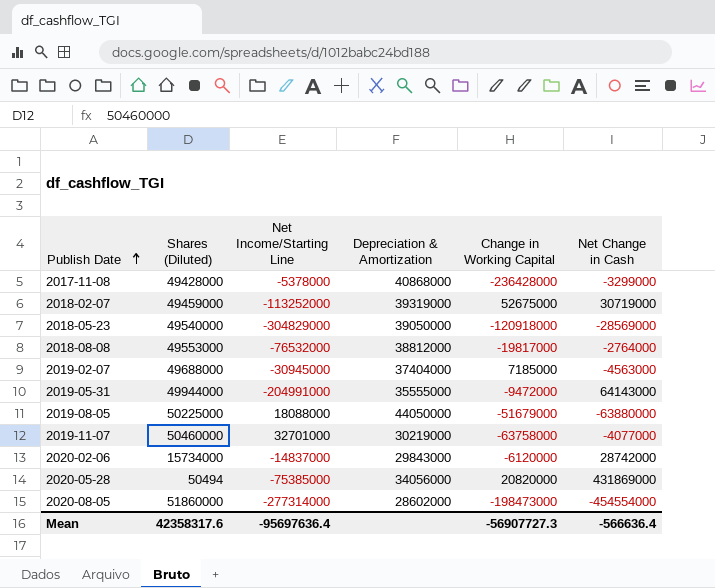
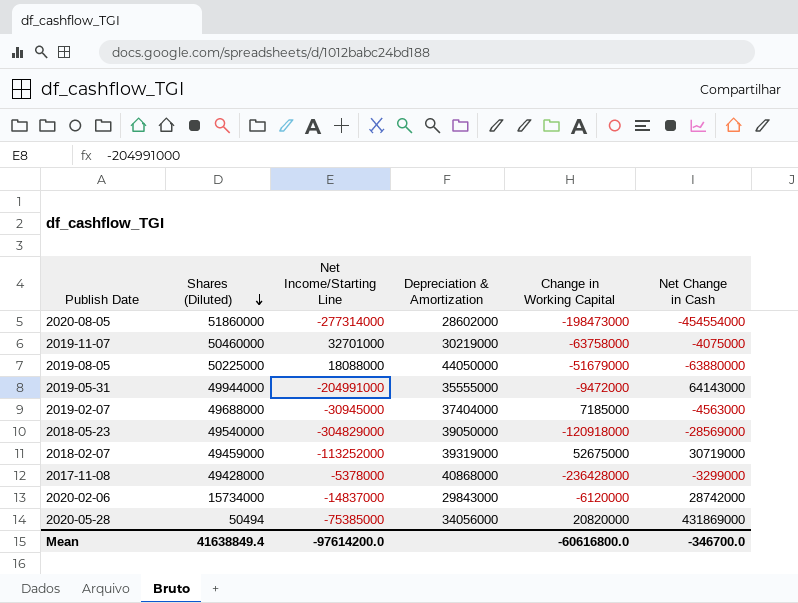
row order: Publish Date ascending -> Shares (Diluted) descending
row 2018-08-08: 49553000 | -76532000 | 38812000 | -19817000 | -2764000 -> none
2019-11-07 | Net Change in Cash: -4077000 -> -4075000
Mean | Shares (Diluted): 42358317.6 -> 41638849.4
Mean | Net Income/Starting Line: -95697636.4 -> -97614200.0
Mean | Change in Working Capital: -56907727.3 -> -60616800.0
Mean | Net Change in Cash: -566636.4 -> -346700.0

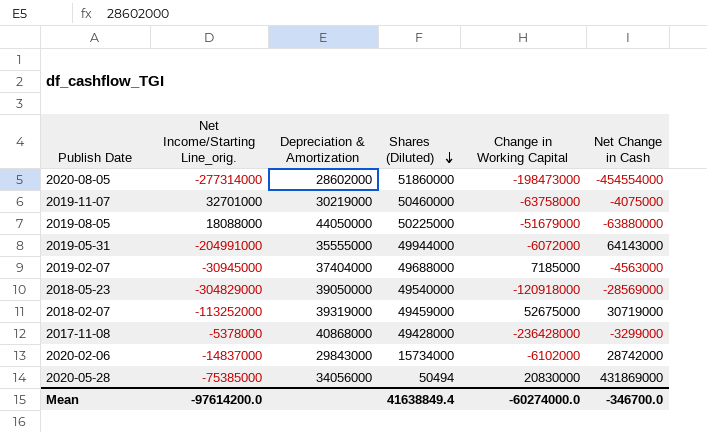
column name: Net Income/Starting Line -> Net Income/Starting Line_orig.
column Shares (Diluted) | position: 2 -> 4
2019-05-31 | Change in Working Capital: -9472000 -> -6072000
2020-02-06 | Change in Working Capital: -6120000 -> -6102000
2020-05-28 | Change in Working Capital: 20820000 -> 20830000
Mean | Change in Working Capital: -60616800.0 -> -60274000.0

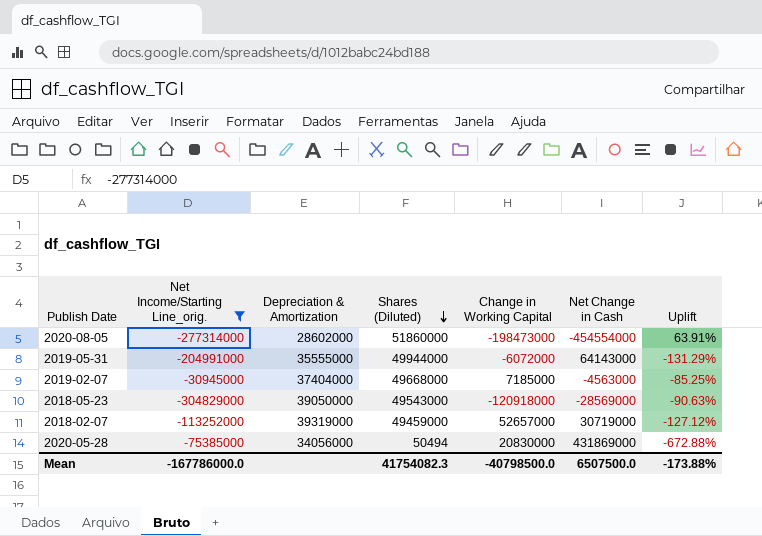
filter: none -> Net Income/Starting Line_orig. <= -30945000
column Uplift | formula: none -> ([Net Change in Cash] - [Net Income/Starting Line_orig.]) / [Net Income/Starting Line_orig.]
2019-02-07 | Shares (Diluted): 49688000 -> 49668000
2018-05-23 | Shares (Diluted): 49540000 -> 49543000
2018-02-07 | Change in Working Capital: 52675000 -> 52657000
Mean | Net Income/Starting Line_orig.: -97614200.0 -> -167786000.0
Mean | Shares (Diluted): 41638849.4 -> 41754082.3
Mean | Change in Working Capital: -60274000.0 -> -40798500.0
Mean | Net Change in Cash: -346700.0 -> 6507500.0

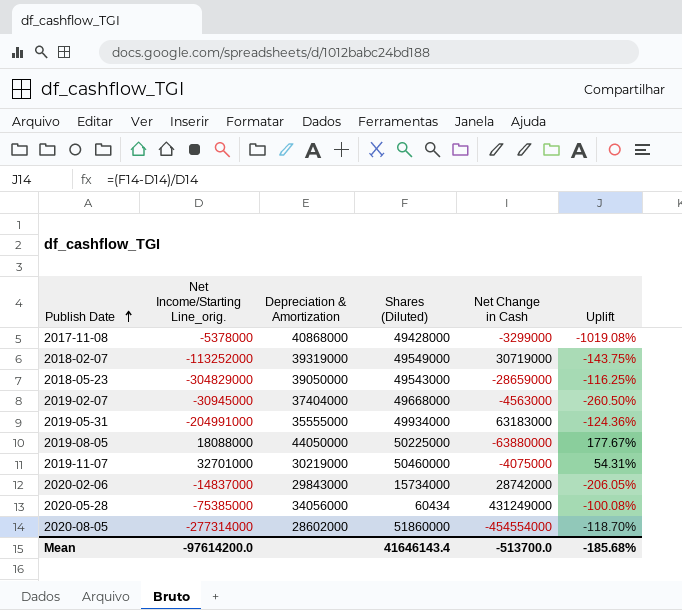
filter: Net Income/Starting Line_orig. <= -30945000 -> none
row order: Shares (Diluted) descending -> Publish Date ascending
column Change in Working Capital | position: 5 -> none
column Uplift | formula: ([Net Change in Cash] - [Net Income/Starting Line_orig.]) / [Net Income/Starting Line_orig.] -> ([Shares (Diluted)] - [Net Income/Starting Line_orig.]) / [Net Income/Starting Line_orig.]
2018-02-07 | Shares (Diluted): 49459000 -> 49549000
2018-05-23 | Net Change in Cash: -28569000 -> -28659000
2019-05-31 | Shares (Diluted): 49944000 -> 49934000
2019-05-31 | Net Change in Cash: 64143000 -> 63183000
2020-05-28 | Shares (Diluted): 50494 -> 60434
2020-05-28 | Net Change in Cash: 431869000 -> 431249000
Mean | Net Income/Starting Line_orig.: -167786000.0 -> -97614200.0
Mean | Shares (Diluted): 41754082.3 -> 41646143.4
Mean | Net Change in Cash: 6507500.0 -> -513700.0
Mean | Uplift: -173.88% -> -185.68%

